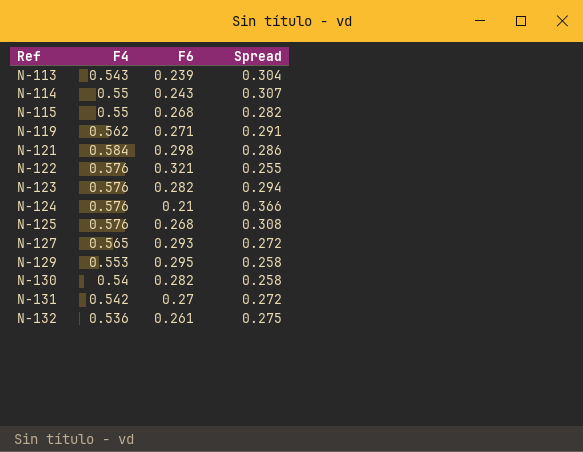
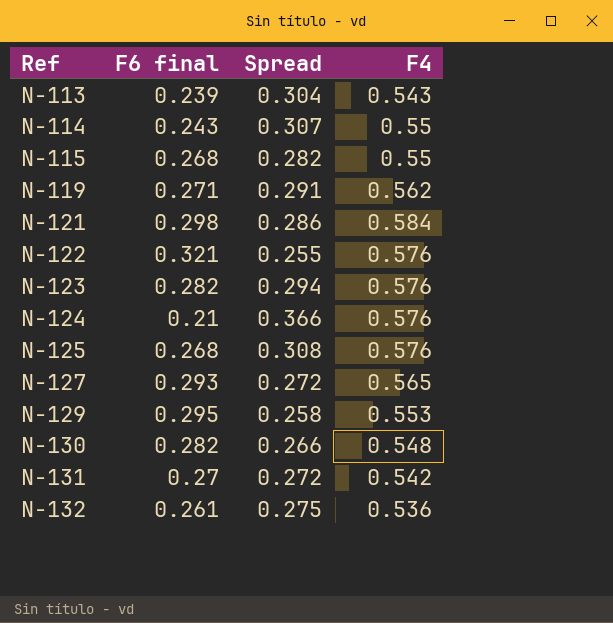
column name: F6 -> F6 final
column F4 | position: 2 -> 4
N-130 | Spread: 0.258 -> 0.266
N-130 | F4: 0.54 -> 0.548

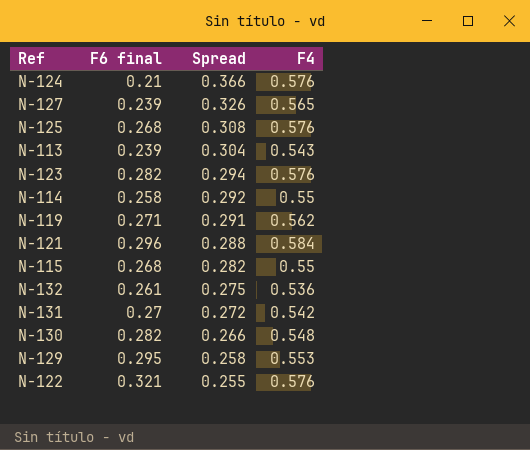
row order: Ref ascending -> Spread descending
N-127 | F6 final: 0.293 -> 0.239
N-127 | Spread: 0.272 -> 0.326
N-114 | F6 final: 0.243 -> 0.258
N-114 | Spread: 0.307 -> 0.292
N-121 | F6 final: 0.298 -> 0.296
N-121 | Spread: 0.286 -> 0.288

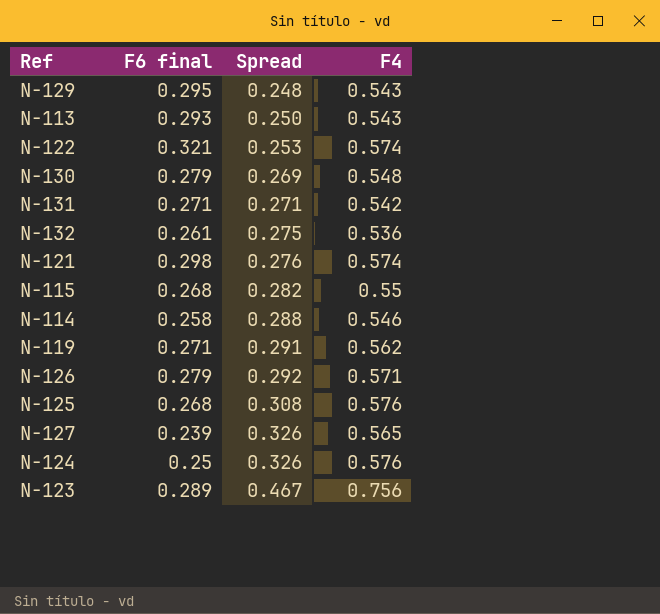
row order: Spread descending -> Spread ascending
N-129 | Spread: 0.258 -> 0.248
N-129 | F4: 0.553 -> 0.543
N-113 | F6 final: 0.239 -> 0.293
N-113 | Spread: 0.304 -> 0.250
N-122 | Spread: 0.255 -> 0.253
N-122 | F4: 0.576 -> 0.574
N-130 | F6 final: 0.282 -> 0.279
N-130 | Spread: 0.266 -> 0.269
N-131 | F6 final: 0.27 -> 0.271
N-131 | Spread: 0.272 -> 0.271
N-121 | F6 final: 0.296 -> 0.298
N-121 | Spread: 0.288 -> 0.276
N-121 | F4: 0.584 -> 0.574
N-114 | Spread: 0.292 -> 0.288
N-114 | F4: 0.55 -> 0.546
row N-126: none -> 0.279 | 0.292 | 0.571
N-124 | F6 final: 0.21 -> 0.25
N-124 | Spread: 0.366 -> 0.326
N-123 | F6 final: 0.282 -> 0.289
N-123 | Spread: 0.294 -> 0.467
N-123 | F4: 0.576 -> 0.756

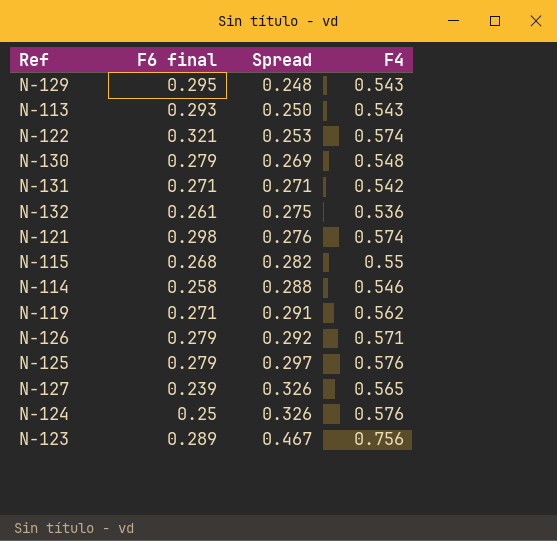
N-125 | F6 final: 0.268 -> 0.279
N-125 | Spread: 0.308 -> 0.297

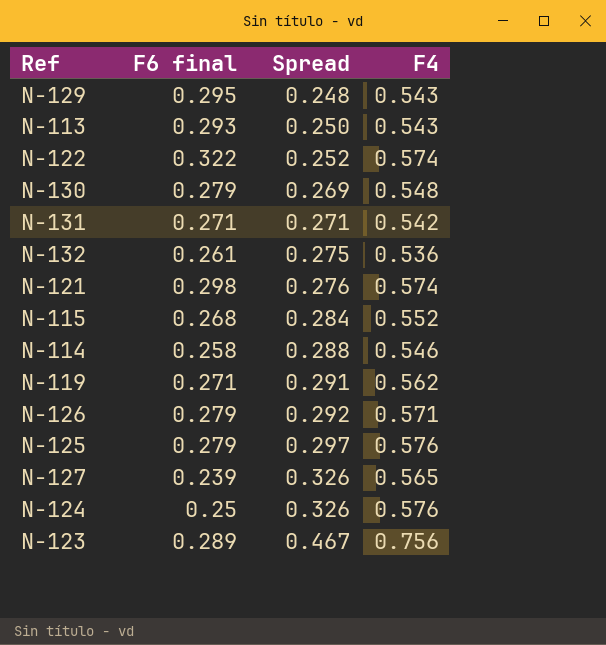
N-122 | F6 final: 0.321 -> 0.322
N-122 | Spread: 0.253 -> 0.252
N-115 | Spread: 0.282 -> 0.284
N-115 | F4: 0.55 -> 0.552

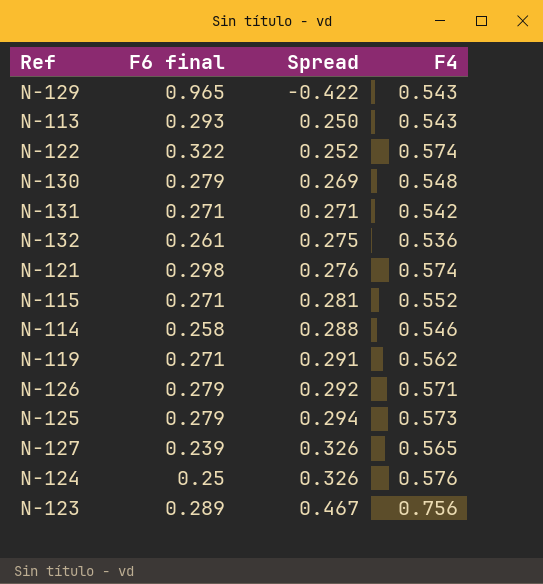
N-129 | F6 final: 0.295 -> 0.965
N-129 | Spread: 0.248 -> -0.422
N-115 | F6 final: 0.268 -> 0.271
N-115 | Spread: 0.284 -> 0.281
N-125 | Spread: 0.297 -> 0.294
N-125 | F4: 0.576 -> 0.573

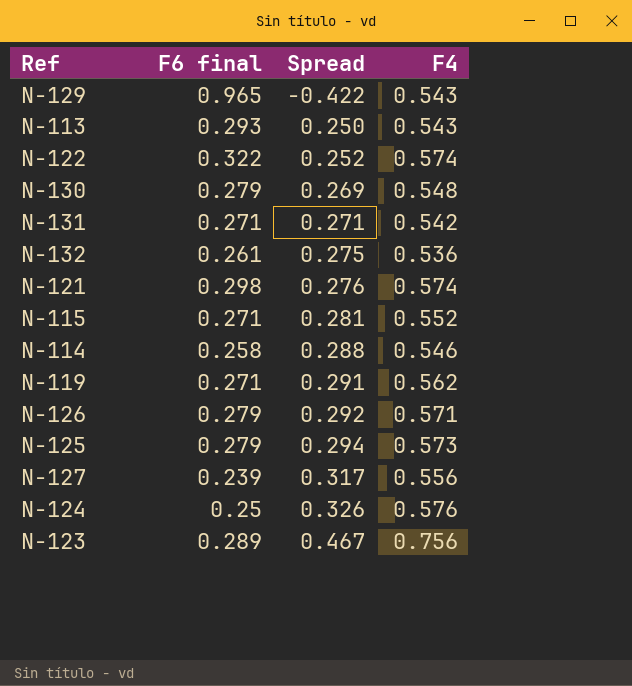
N-127 | Spread: 0.326 -> 0.317
N-127 | F4: 0.565 -> 0.556

